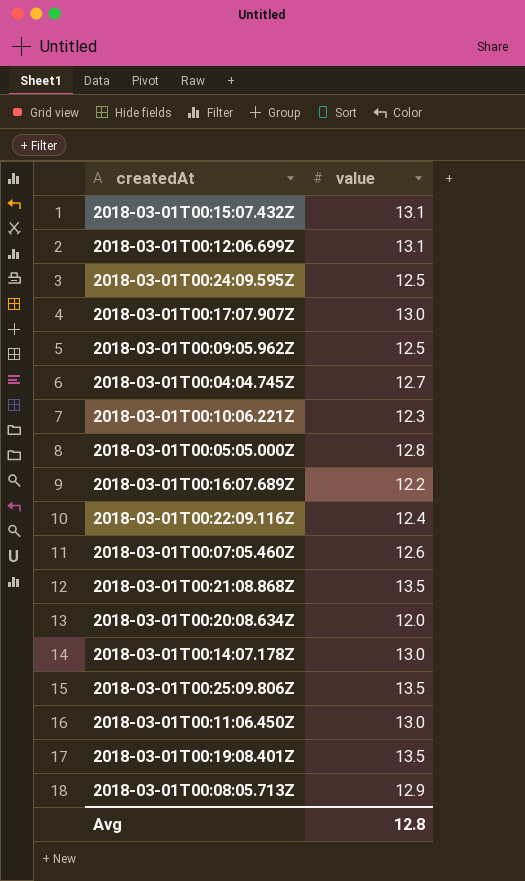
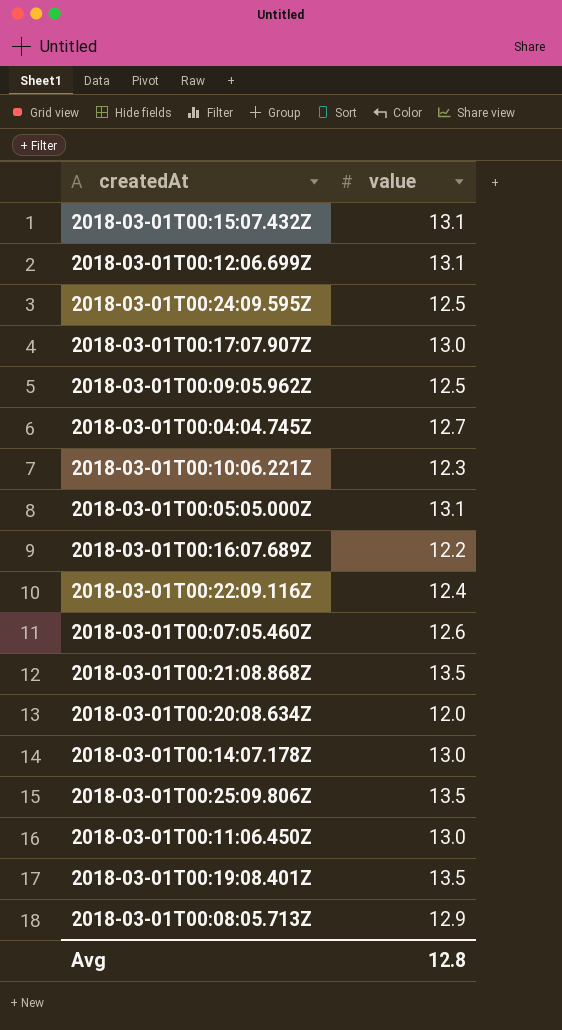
2018-03-01T00:05:05.000Z | value: 12.8 -> 13.1

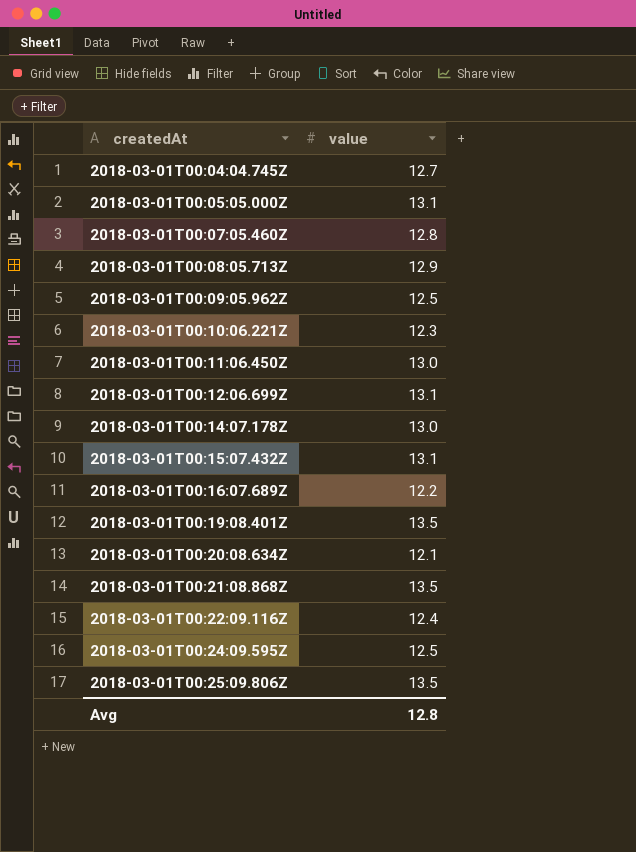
row order: none -> createdAt ascending
row 2018-03-01T00:17:07.907Z: 13.0 -> none
2018-03-01T00:07:05.460Z | value: 12.6 -> 12.8
2018-03-01T00:20:08.634Z | value: 12.0 -> 12.1

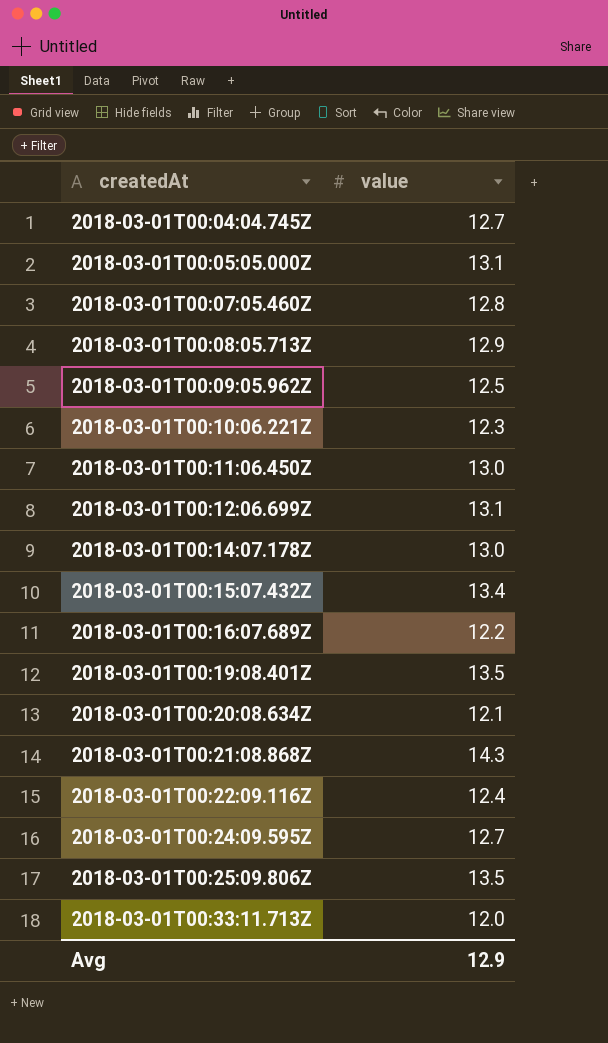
2018-03-01T00:15:07.432Z | value: 13.1 -> 13.4
2018-03-01T00:21:08.868Z | value: 13.5 -> 14.3
2018-03-01T00:24:09.595Z | value: 12.5 -> 12.7
row 2018-03-01T00:33:11.713Z: none -> 12.0
Avg | value: 12.8 -> 12.9

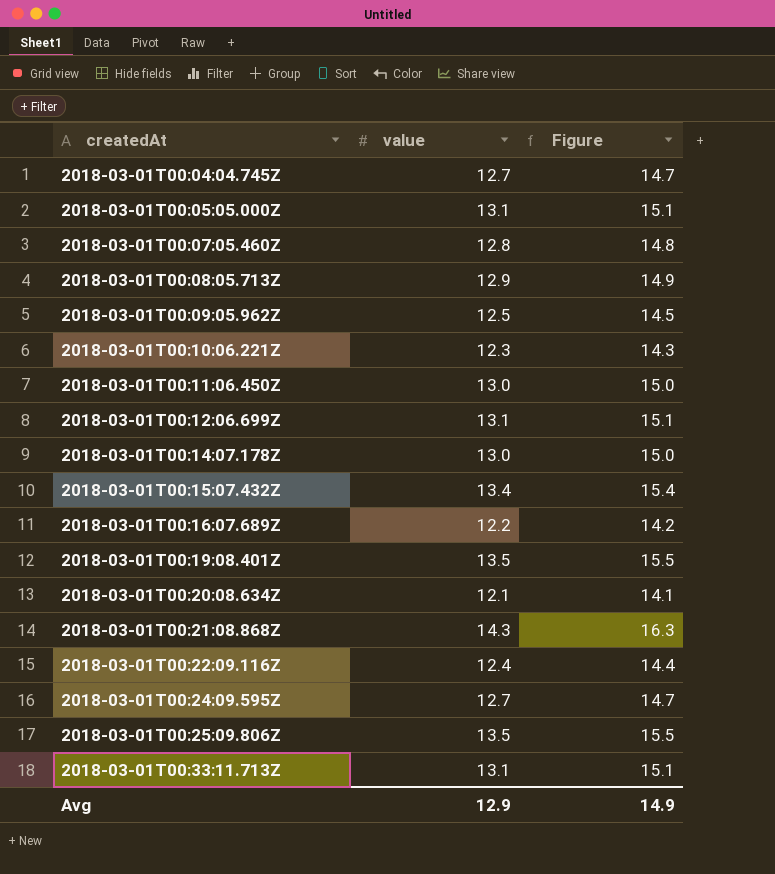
column Figure | formula: none -> [value] + 2
2018-03-01T00:33:11.713Z | value: 12.0 -> 13.1

